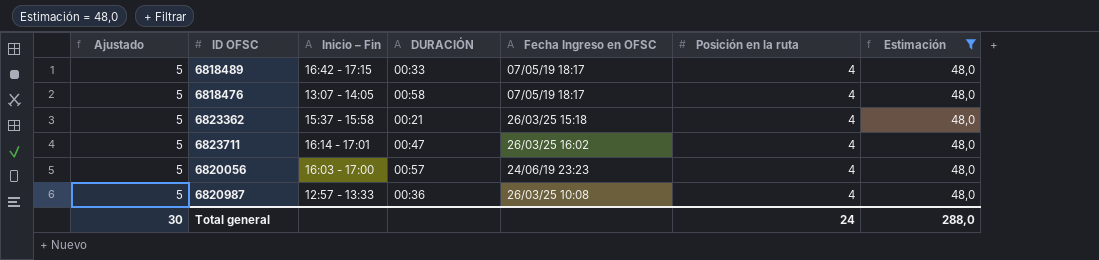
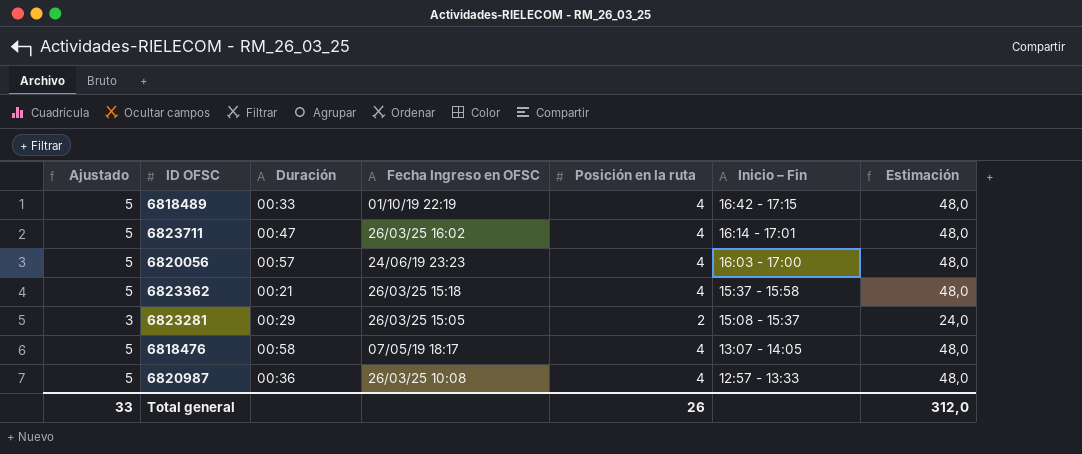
filter: Estimación = 48,0 -> none
row order: none -> Inicio – Fin descending
column name: DURACIÓN -> Duración
column Inicio – Fin | position: 3 -> 6
6818489 | Fecha Ingreso en OFSC: 07/05/19 18:17 -> 01/10/19 22:19
Total general | Ajustado: 30 -> 33
Total general | Posición en la ruta: 24 -> 26
Total general | Estimación: 288,0 -> 312,0

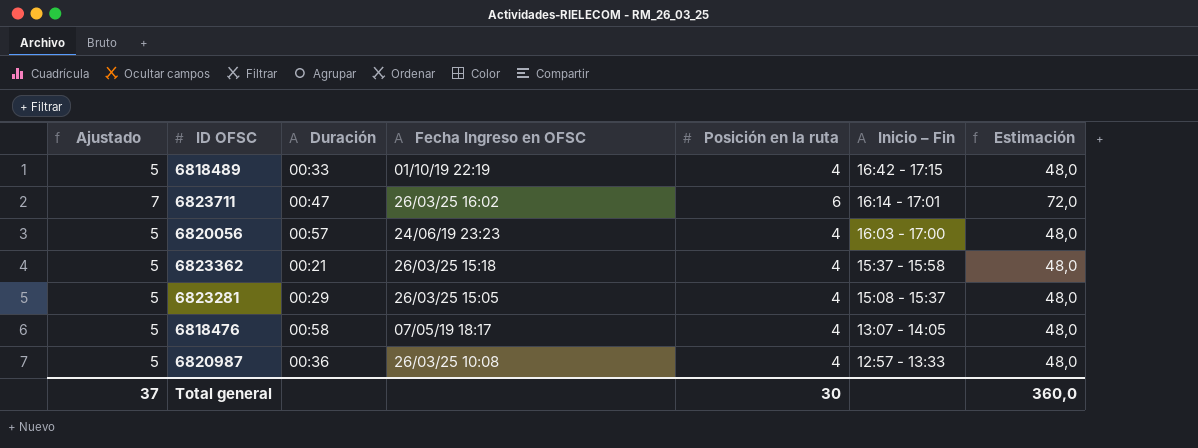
6823711 | Ajustado: 5 -> 7
6823711 | Posición en la ruta: 4 -> 6
6823711 | Estimación: 48,0 -> 72,0
6823281 | Ajustado: 3 -> 5
6823281 | Posición en la ruta: 2 -> 4
6823281 | Estimación: 24,0 -> 48,0
Total general | Ajustado: 33 -> 37
Total general | Posición en la ruta: 26 -> 30
Total general | Estimación: 312,0 -> 360,0

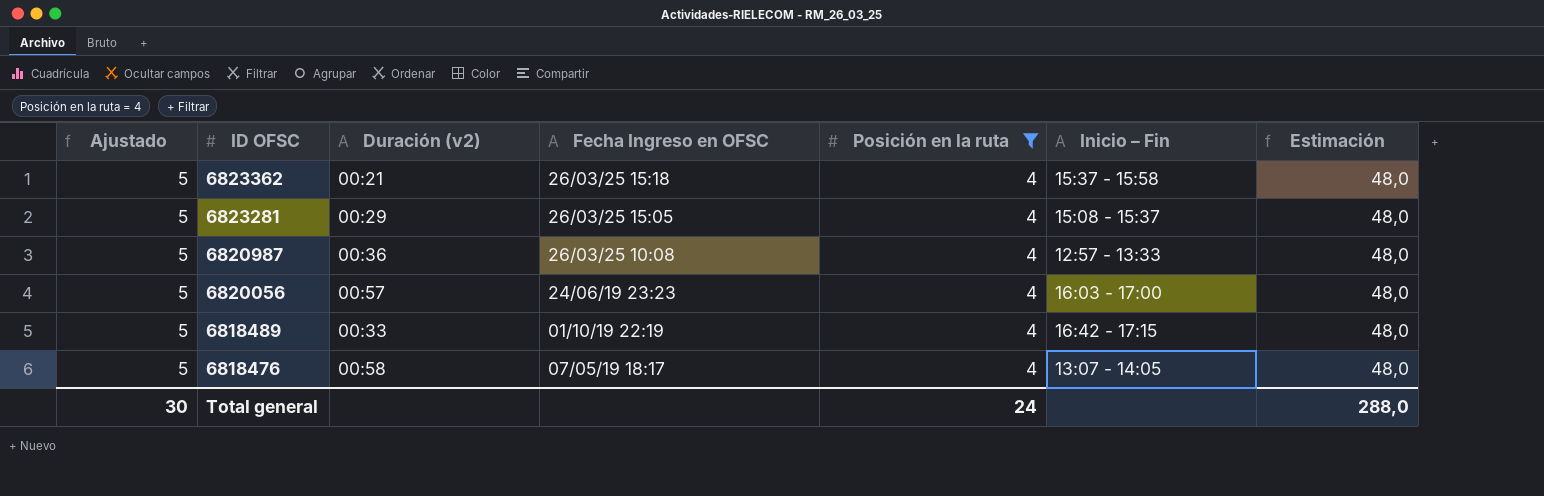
filter: none -> Posición en la ruta = 4
row order: Inicio – Fin descending -> ID OFSC descending
column name: Duración -> Duración (v2)
Total general | Ajustado: 37 -> 30
Total general | Posición en la ruta: 30 -> 24
Total general | Estimación: 360,0 -> 288,0

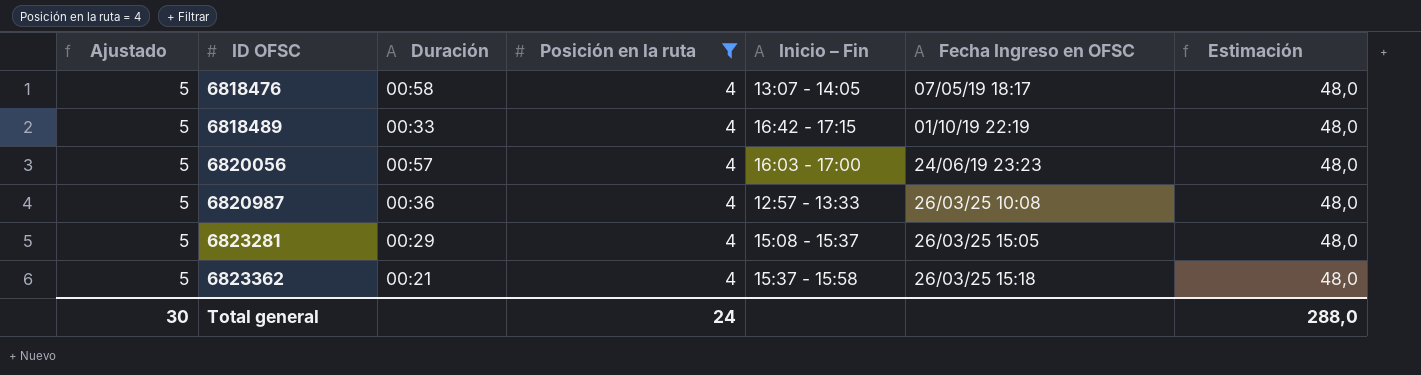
row order: ID OFSC descending -> ID OFSC ascending
column name: Duración (v2) -> Duración
column Fecha Ingreso en OFSC | position: 4 -> 6

